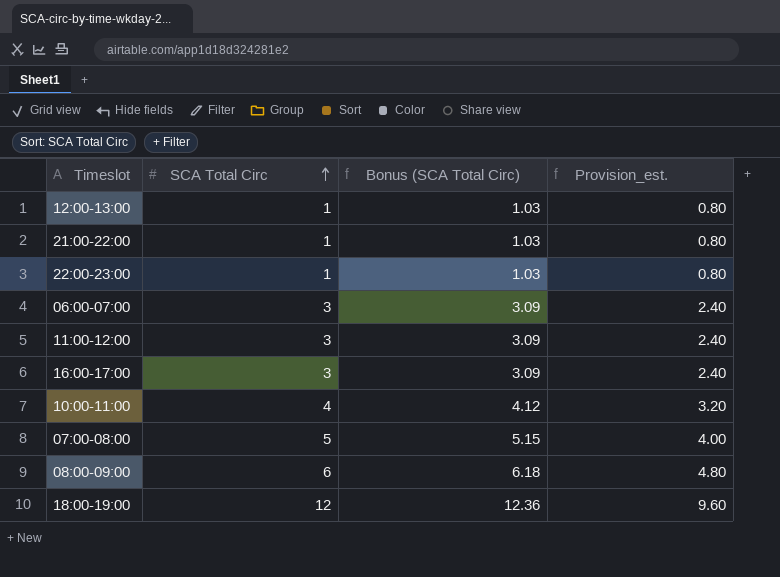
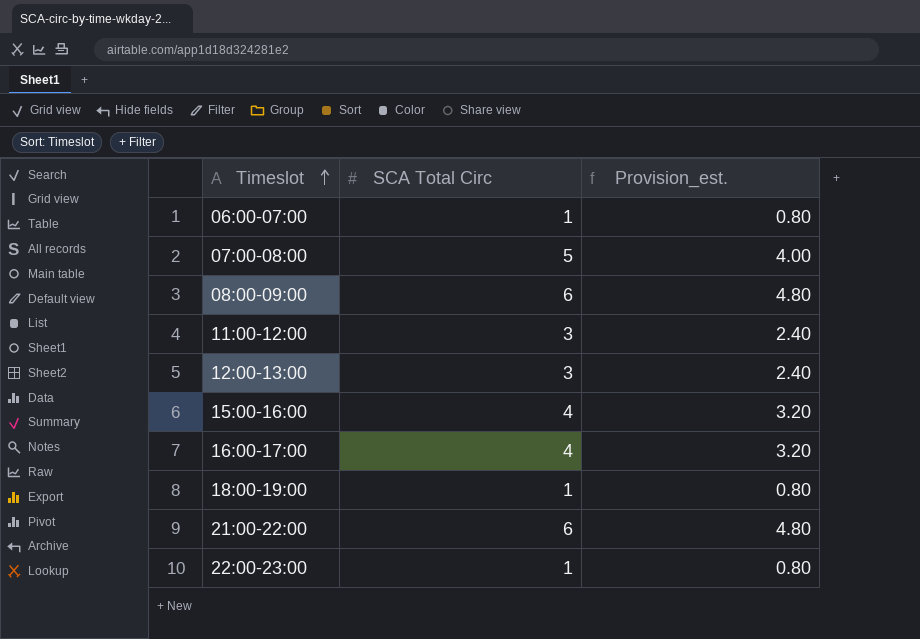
row order: SCA Total Circ ascending -> Timeslot ascending
column Bonus (SCA Total Circ) | formula: [SCA Total Circ] * 1.03 -> none
row 10:00-11:00: 4 | 4.12 | 3.20 -> none
06:00-07:00 | SCA Total Circ: 3 -> 1
06:00-07:00 | Provision_est.: 2.40 -> 0.80
12:00-13:00 | SCA Total Circ: 1 -> 3
12:00-13:00 | Provision_est.: 0.80 -> 2.40
row 15:00-16:00: none -> 4 | 3.20
16:00-17:00 | SCA Total Circ: 3 -> 4
16:00-17:00 | Provision_est.: 2.40 -> 3.20
18:00-19:00 | SCA Total Circ: 12 -> 1
18:00-19:00 | Provision_est.: 9.60 -> 0.80
21:00-22:00 | SCA Total Circ: 1 -> 6
21:00-22:00 | Provision_est.: 0.80 -> 4.80

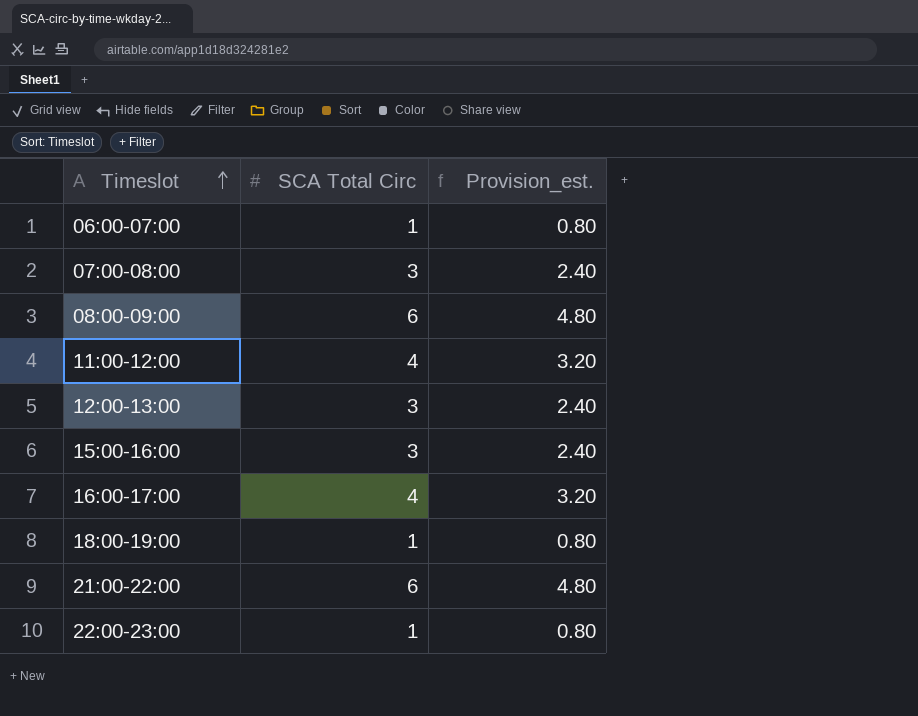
07:00-08:00 | SCA Total Circ: 5 -> 3
07:00-08:00 | Provision_est.: 4.00 -> 2.40
11:00-12:00 | SCA Total Circ: 3 -> 4
11:00-12:00 | Provision_est.: 2.40 -> 3.20
15:00-16:00 | SCA Total Circ: 4 -> 3
15:00-16:00 | Provision_est.: 3.20 -> 2.40

